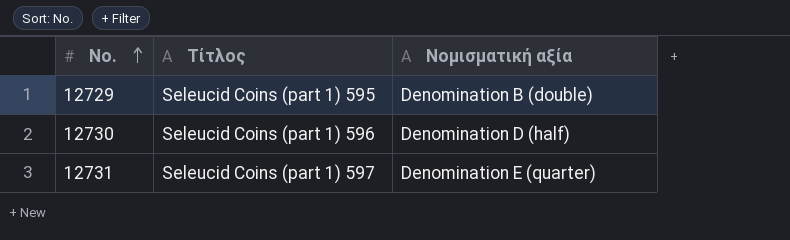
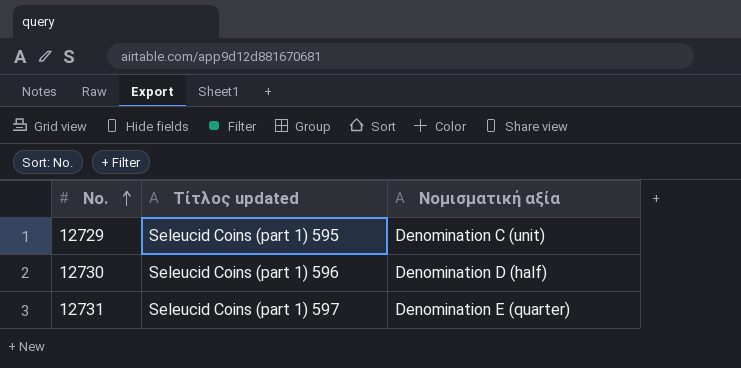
column name: Τίτλος -> Τίτλος updated
12729 | Νομισματική αξία: Denomination B (double) -> Denomination C (unit)

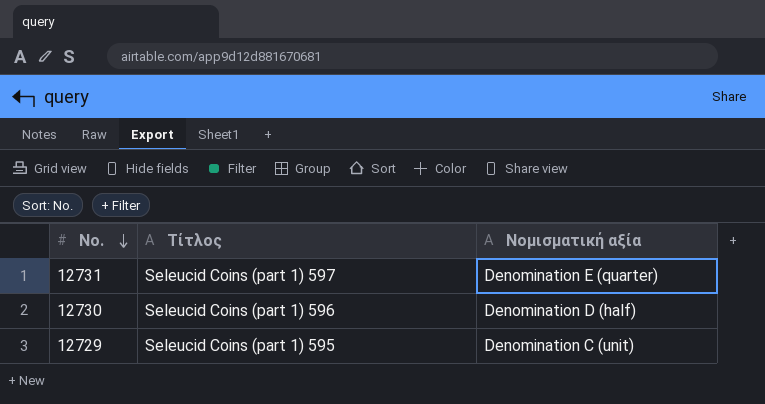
row order: No. ascending -> No. descending
column name: Τίτλος updated -> Τίτλος

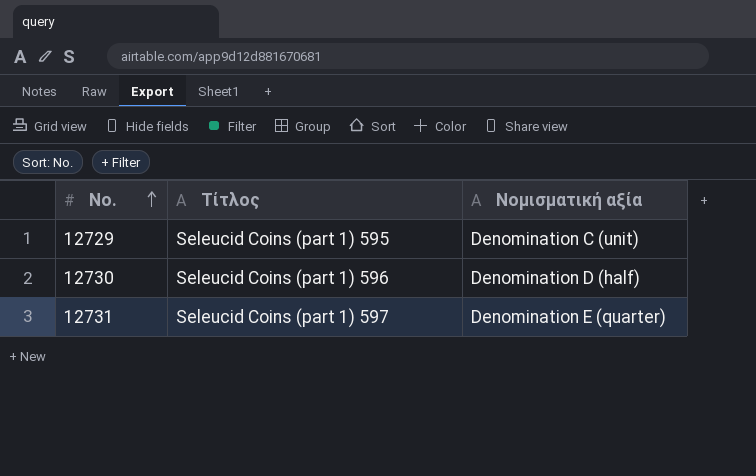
row order: No. descending -> No. ascending

